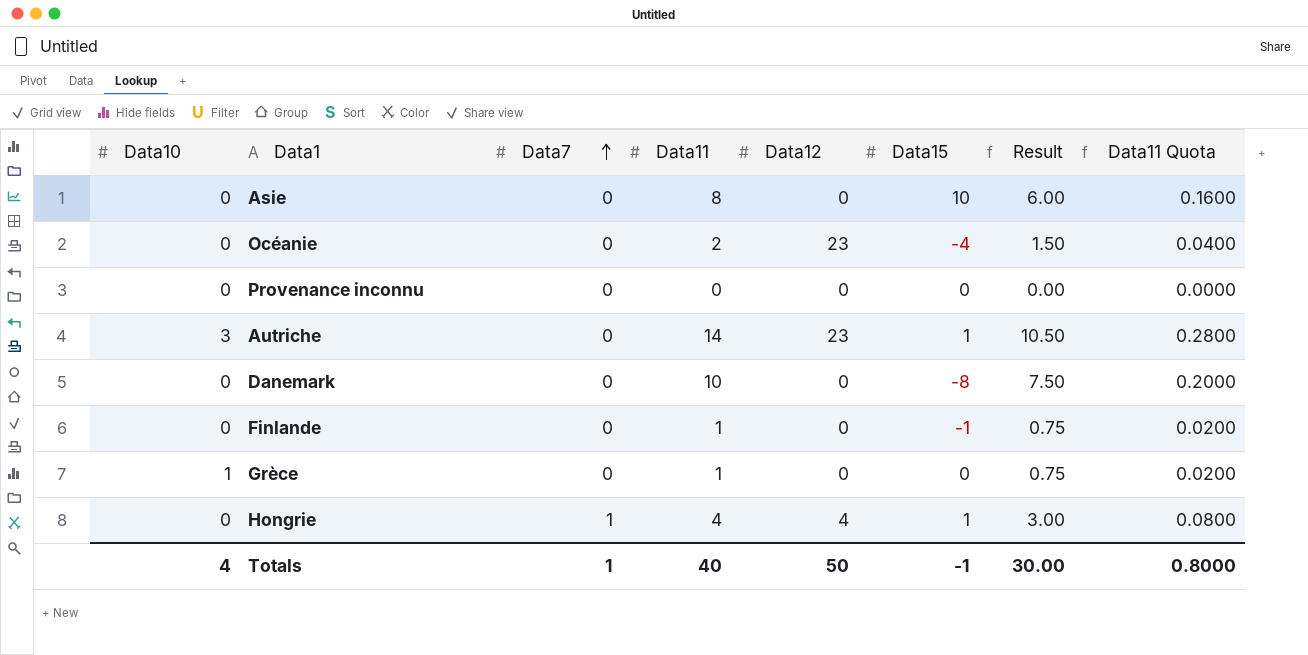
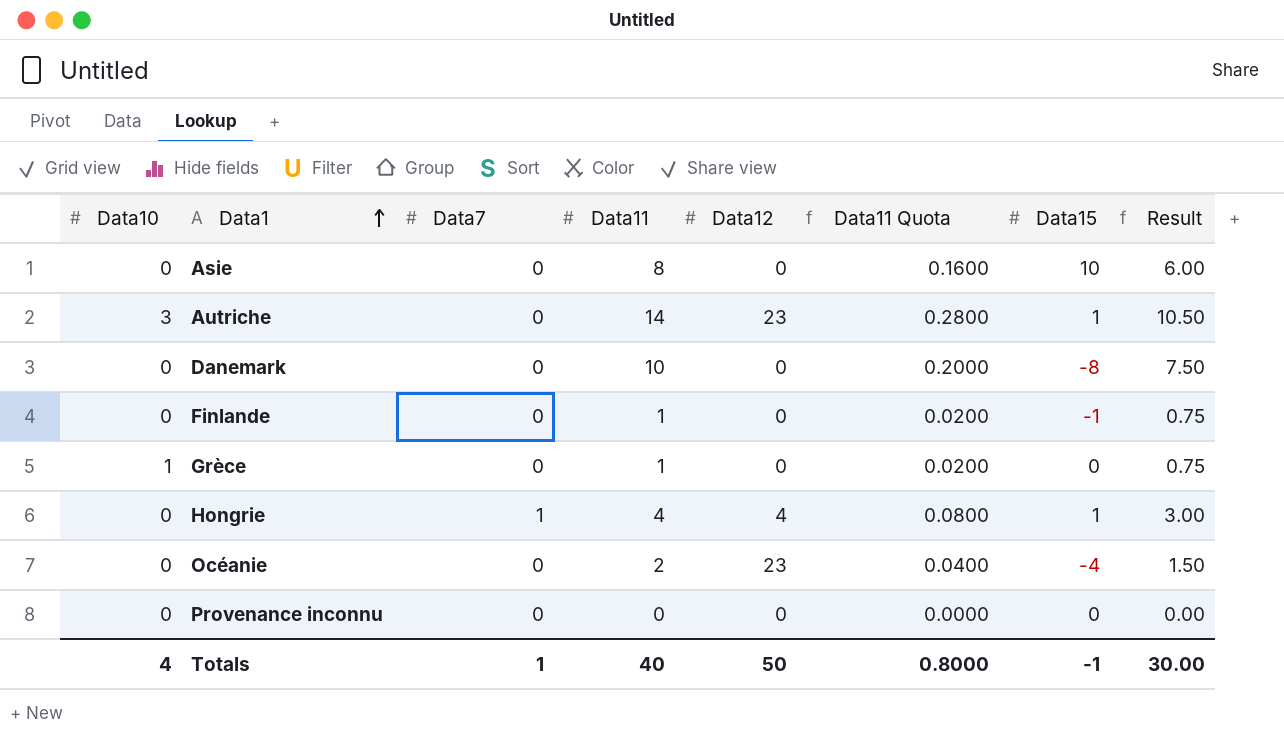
row order: Data7 ascending -> Data1 ascending
column Data11 Quota | position: 8 -> 6

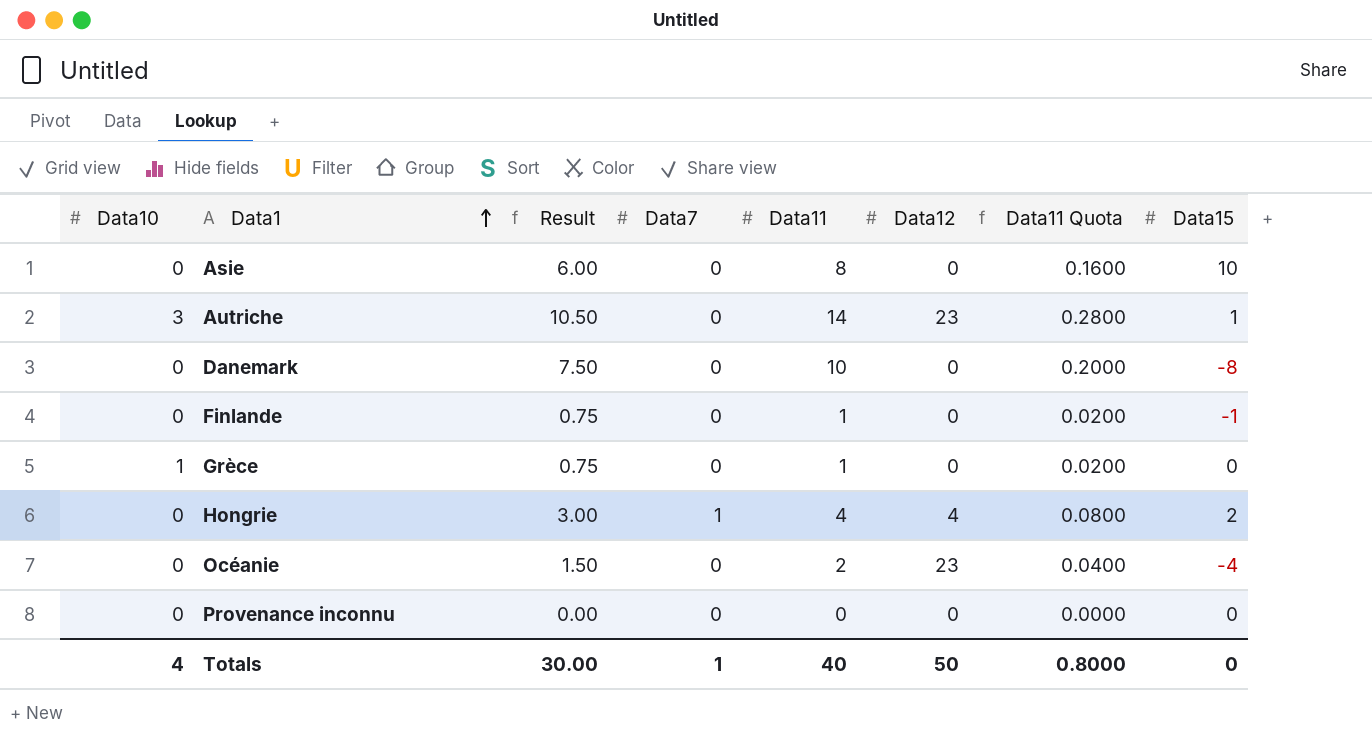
column Result | position: 8 -> 3
Hongrie | Data15: 1 -> 2
Totals | Data15: -1 -> 0

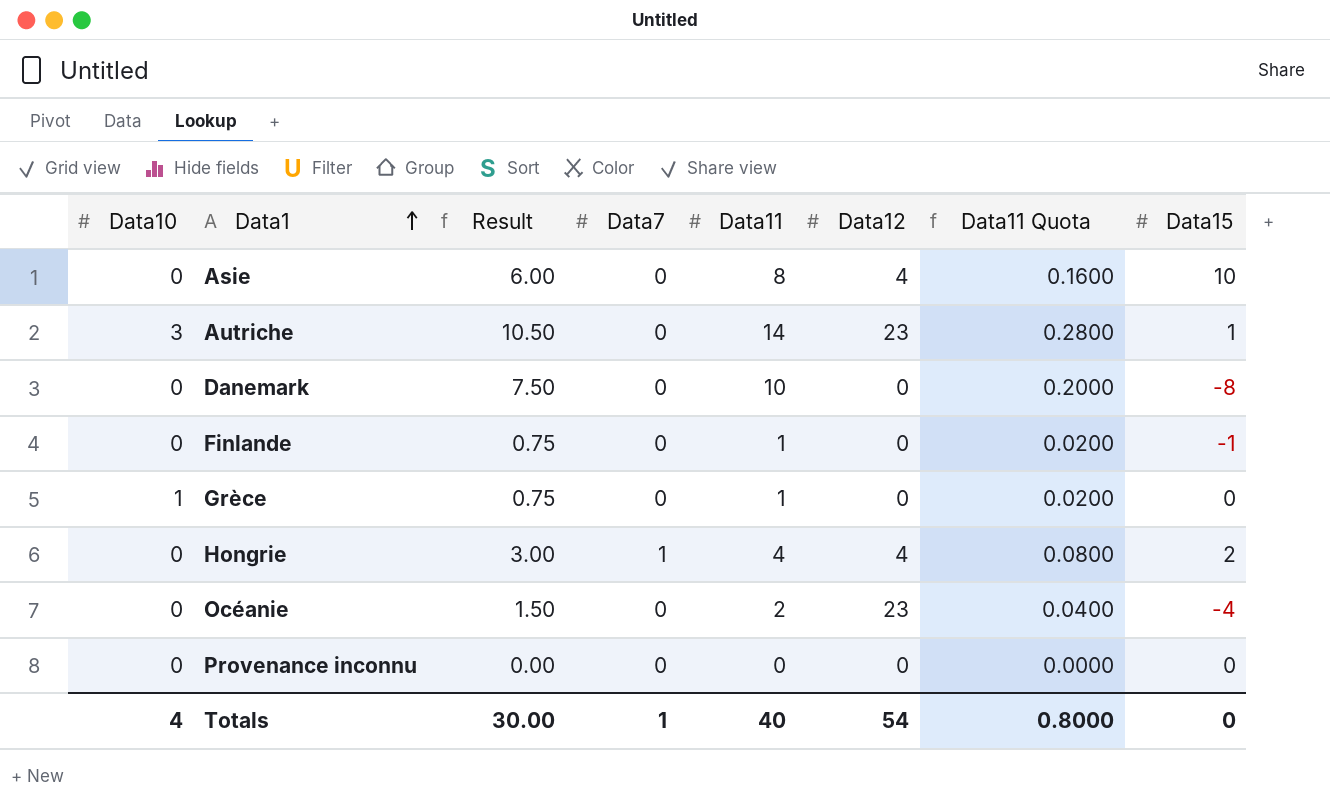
Asie | Data12: 0 -> 4
Totals | Data12: 50 -> 54

